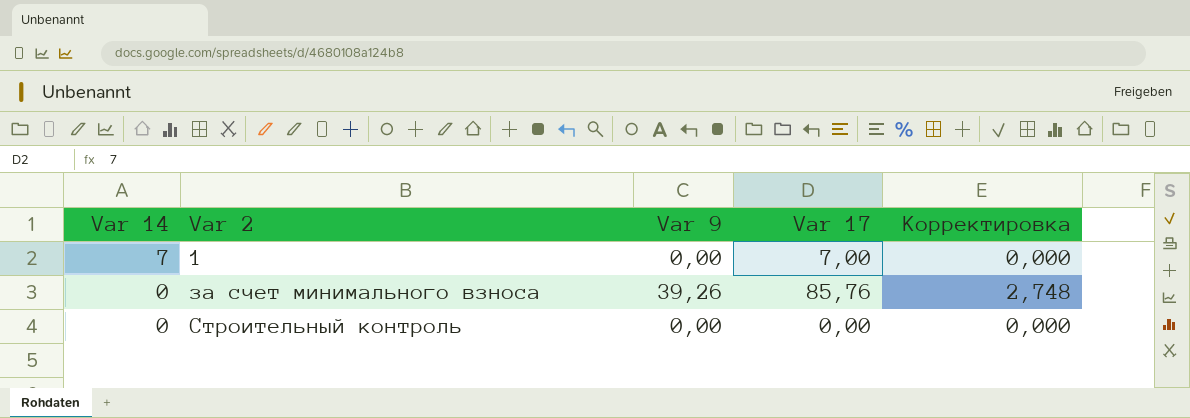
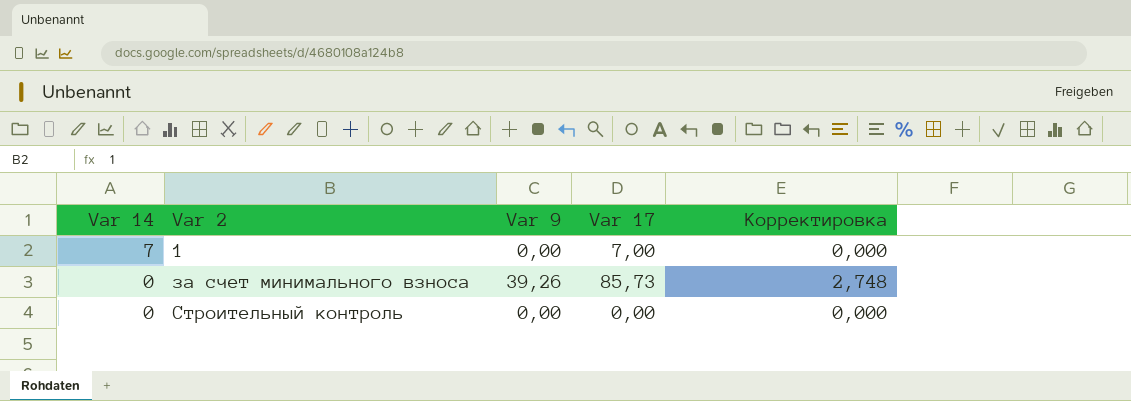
за счет минимального взноса | Var 17: 85,76 -> 85,73

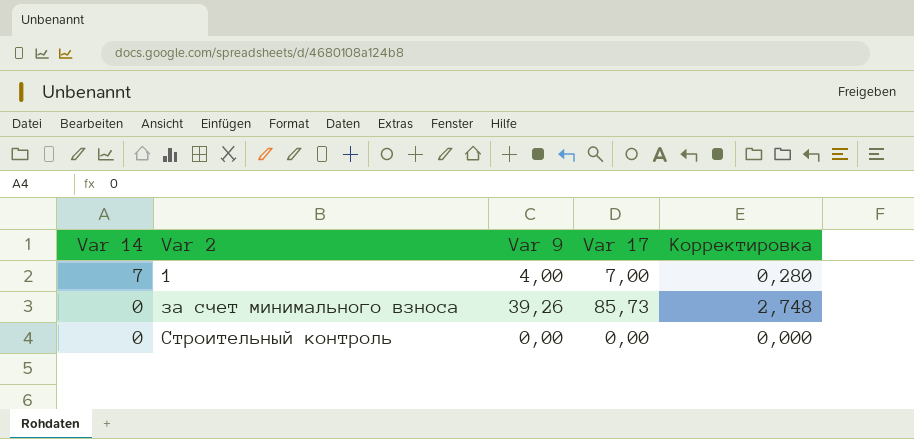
1 | Var 9: 0,00 -> 4,00
1 | Корректировка: 0,000 -> 0,280

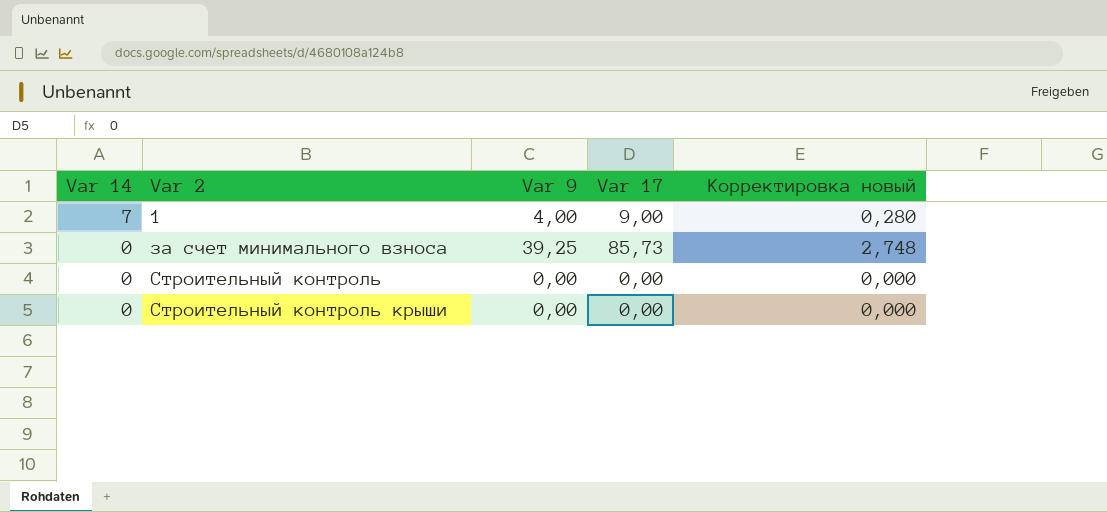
column name: Корректировка -> Корректировка новый
1 | Var 17: 7,00 -> 9,00
за счет минимального взноса | Var 9: 39,26 -> 39,25
row Строительный контроль крыши: none -> 0 | 0,00 | 0,00 | 0,000

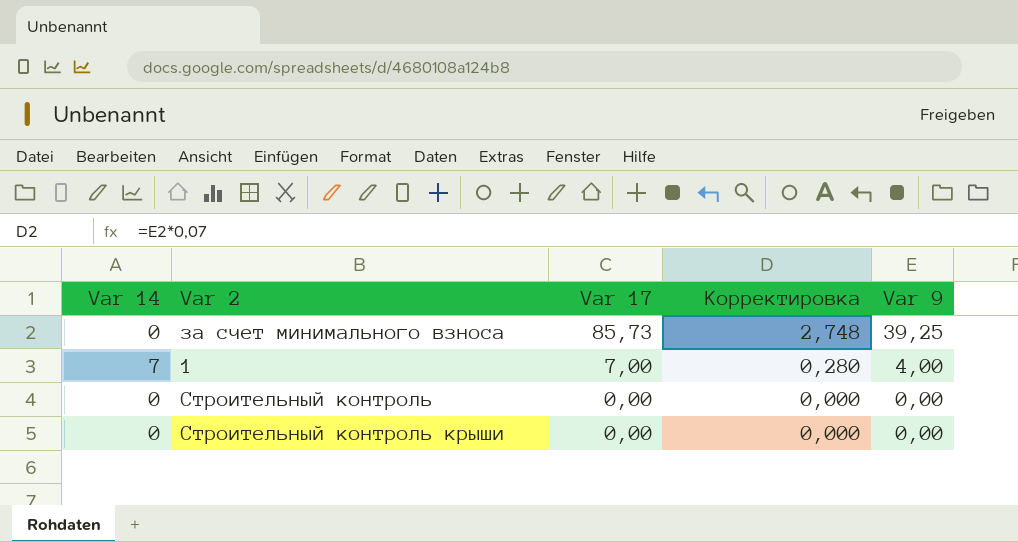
row order: Var 14 descending -> Var 17 descending
column name: Корректировка новый -> Корректировка
column Var 9 | position: 3 -> 5
1 | Var 17: 9,00 -> 7,00

